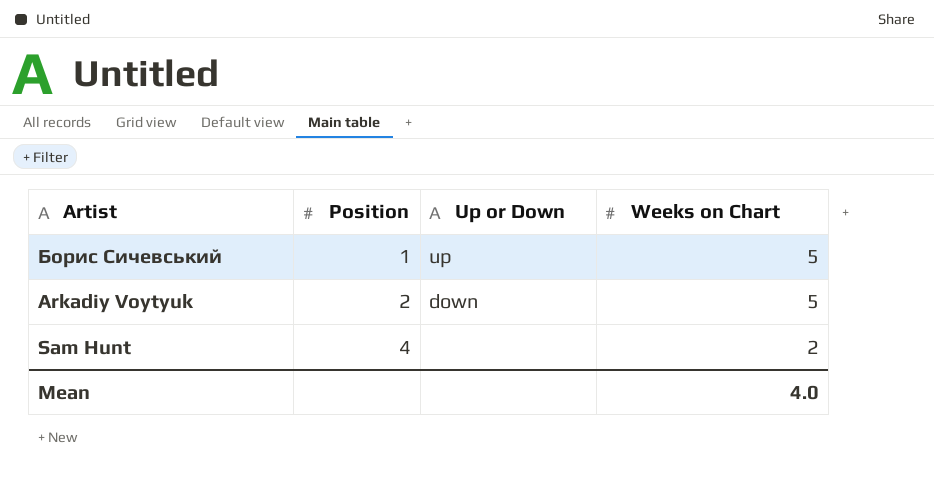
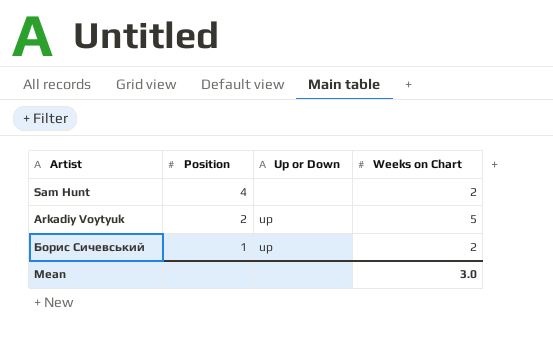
row order: Position ascending -> Position descending
Arkadiy Voytyuk | Up or Down: down -> up
Борис Сичевський | Weeks on Chart: 5 -> 2
Mean | Weeks on Chart: 4.0 -> 3.0

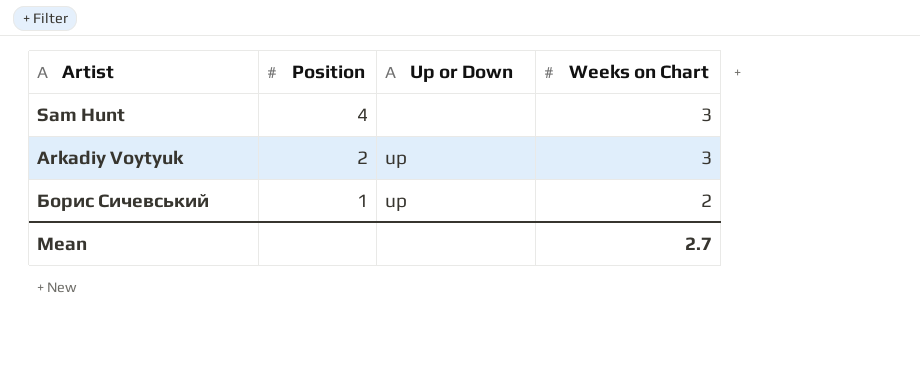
Sam Hunt | Weeks on Chart: 2 -> 3
Arkadiy Voytyuk | Weeks on Chart: 5 -> 3
Mean | Weeks on Chart: 3.0 -> 2.7

